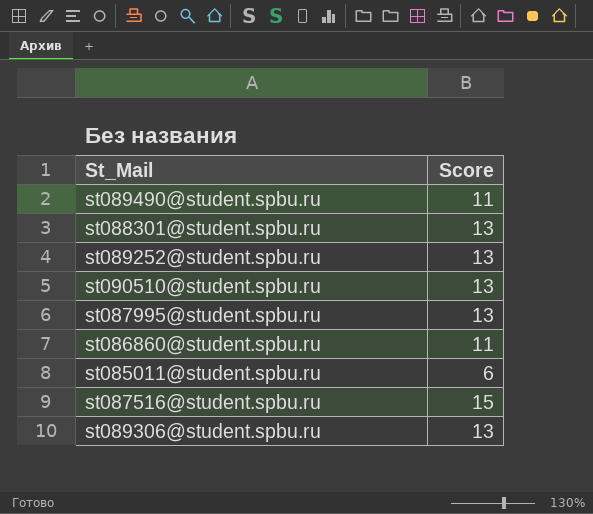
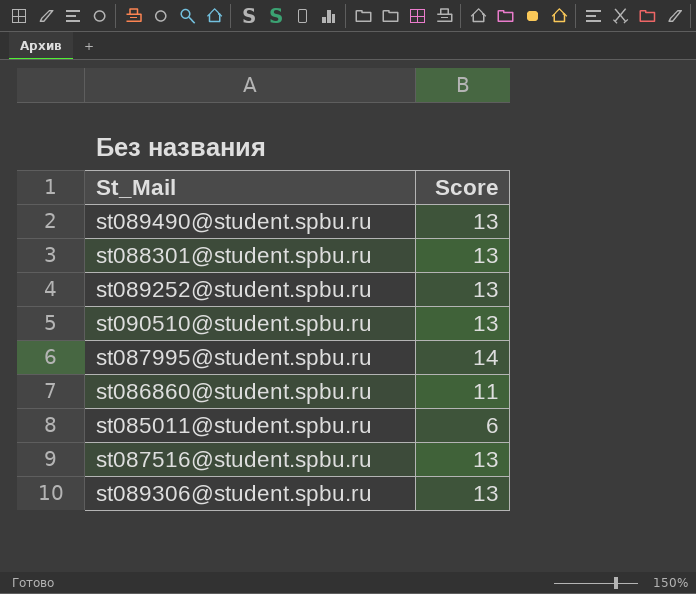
st089490@student.spbu.ru | Score: 11 -> 13
st087995@student.spbu.ru | Score: 13 -> 14
st087516@student.spbu.ru | Score: 15 -> 13

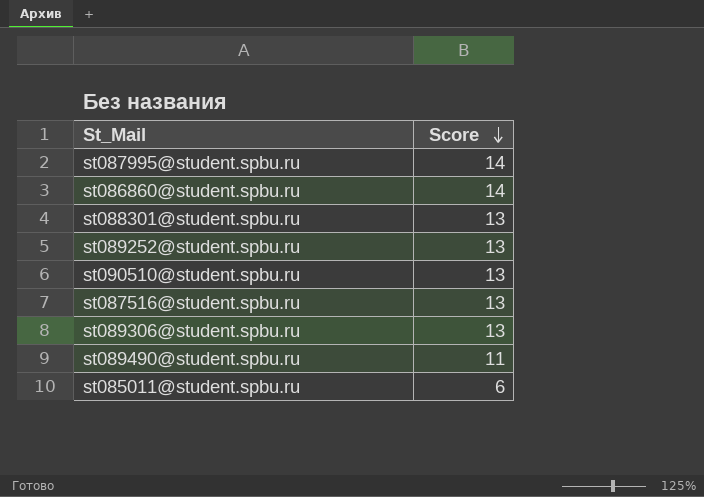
row order: none -> Score descending
st086860@student.spbu.ru | Score: 11 -> 14
st089490@student.spbu.ru | Score: 13 -> 11

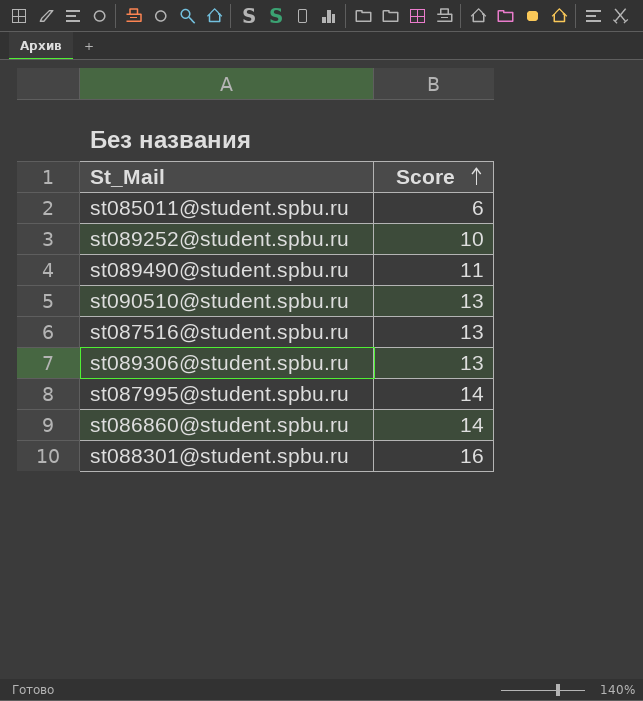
row order: Score descending -> Score ascending
st089252@student.spbu.ru | Score: 13 -> 10
st088301@student.spbu.ru | Score: 13 -> 16

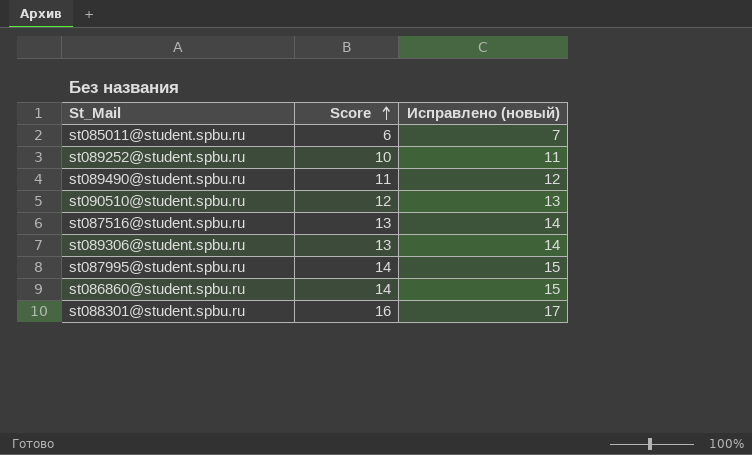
column Исправлено (новый) | formula: none -> [Score] + 1
st090510@student.spbu.ru | Score: 13 -> 12

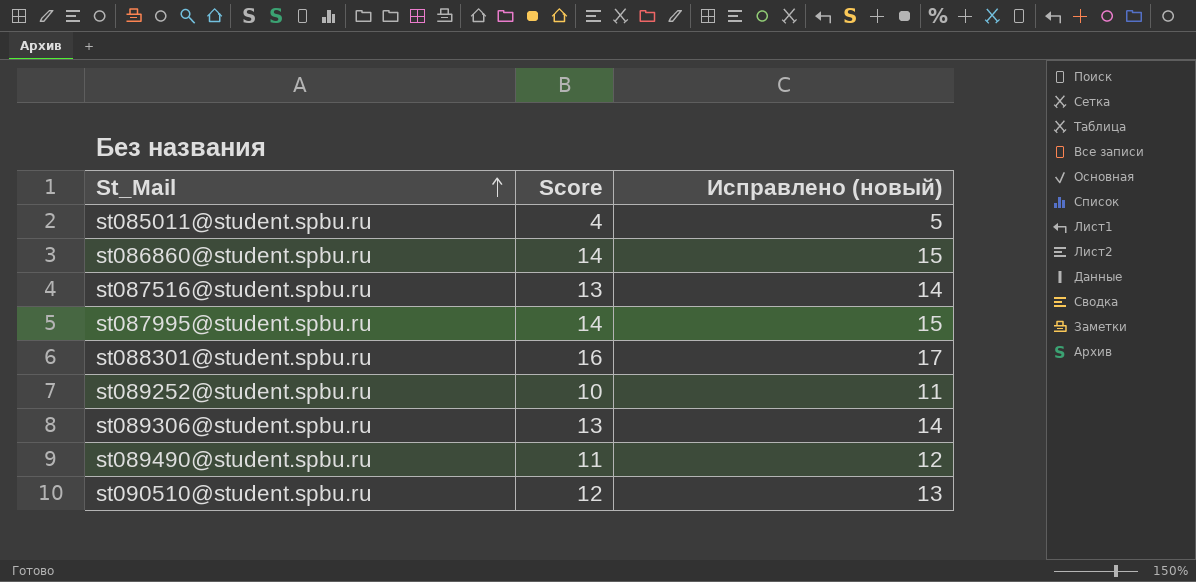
row order: Score ascending -> St_Mail ascending
st085011@student.spbu.ru | Score: 6 -> 4
st085011@student.spbu.ru | Исправлено (новый): 7 -> 5

